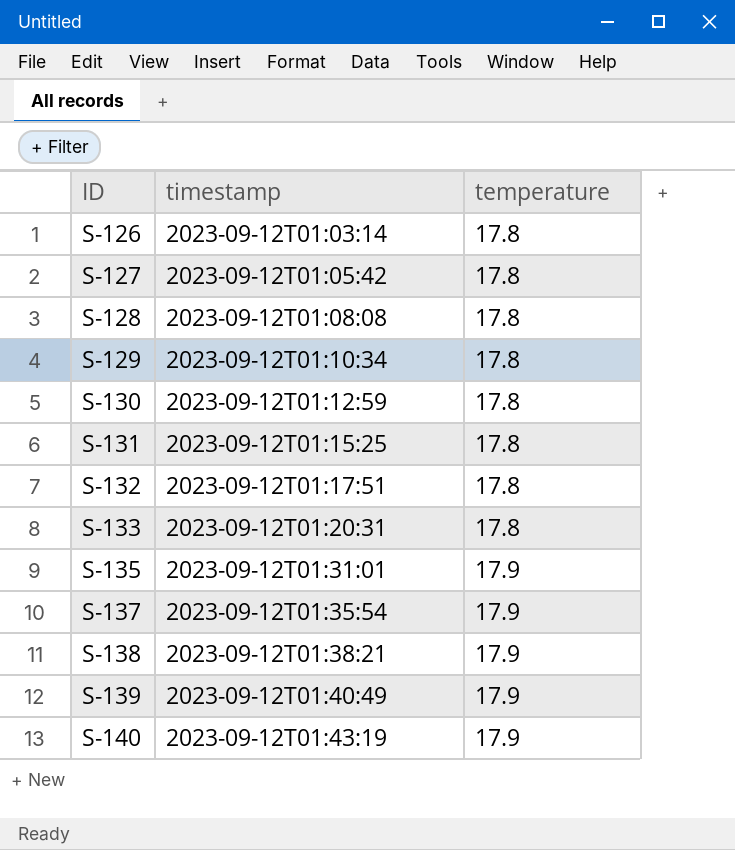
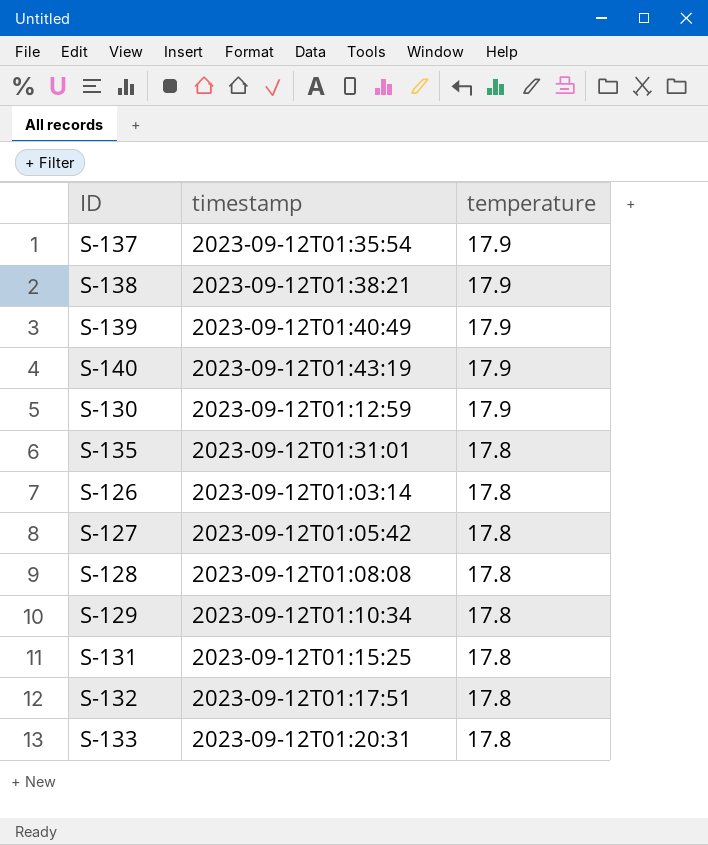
row order: ID ascending -> temperature descending
S-130 | temperature: 17.8 -> 17.9
S-135 | temperature: 17.9 -> 17.8

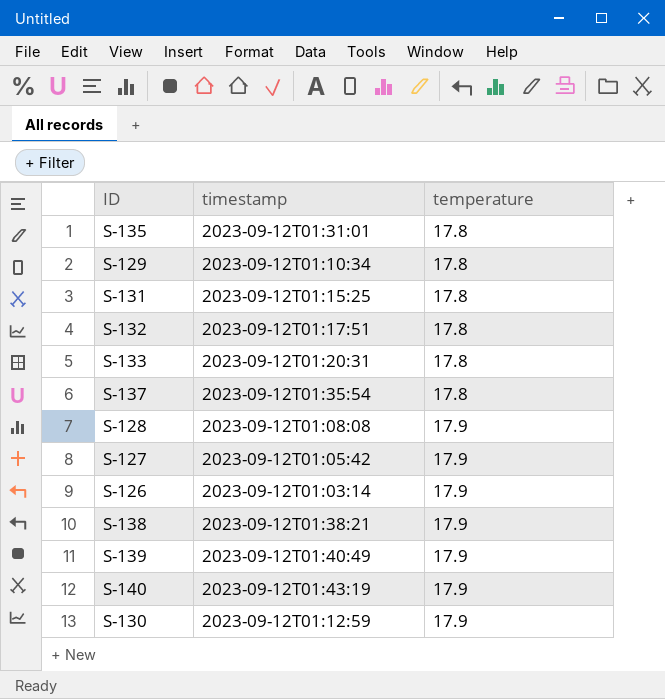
row order: temperature descending -> temperature ascending
S-137 | temperature: 17.9 -> 17.8
S-128 | temperature: 17.8 -> 17.9
S-127 | temperature: 17.8 -> 17.9
S-126 | temperature: 17.8 -> 17.9

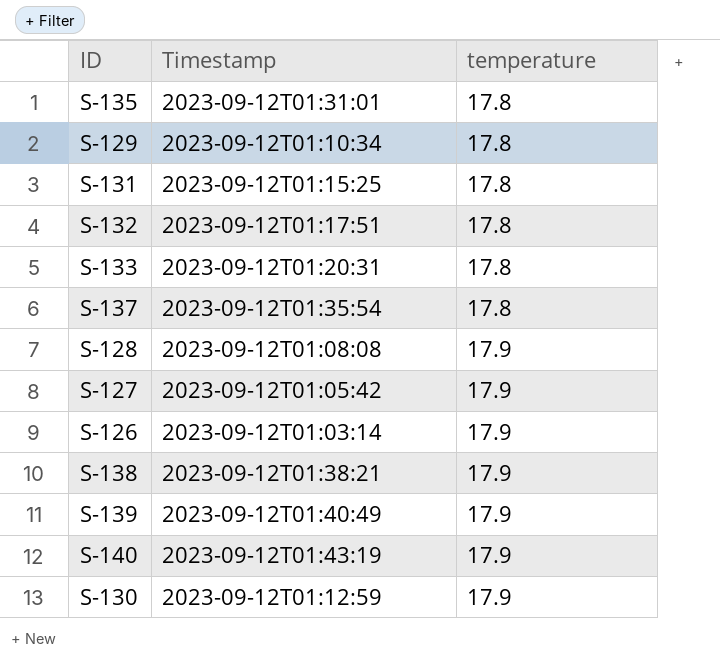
column name: timestamp -> Timestamp

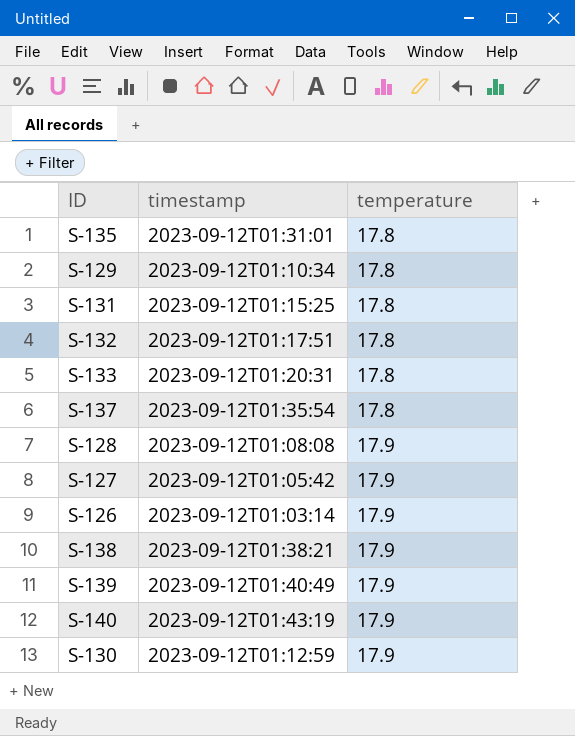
column name: Timestamp -> timestamp

